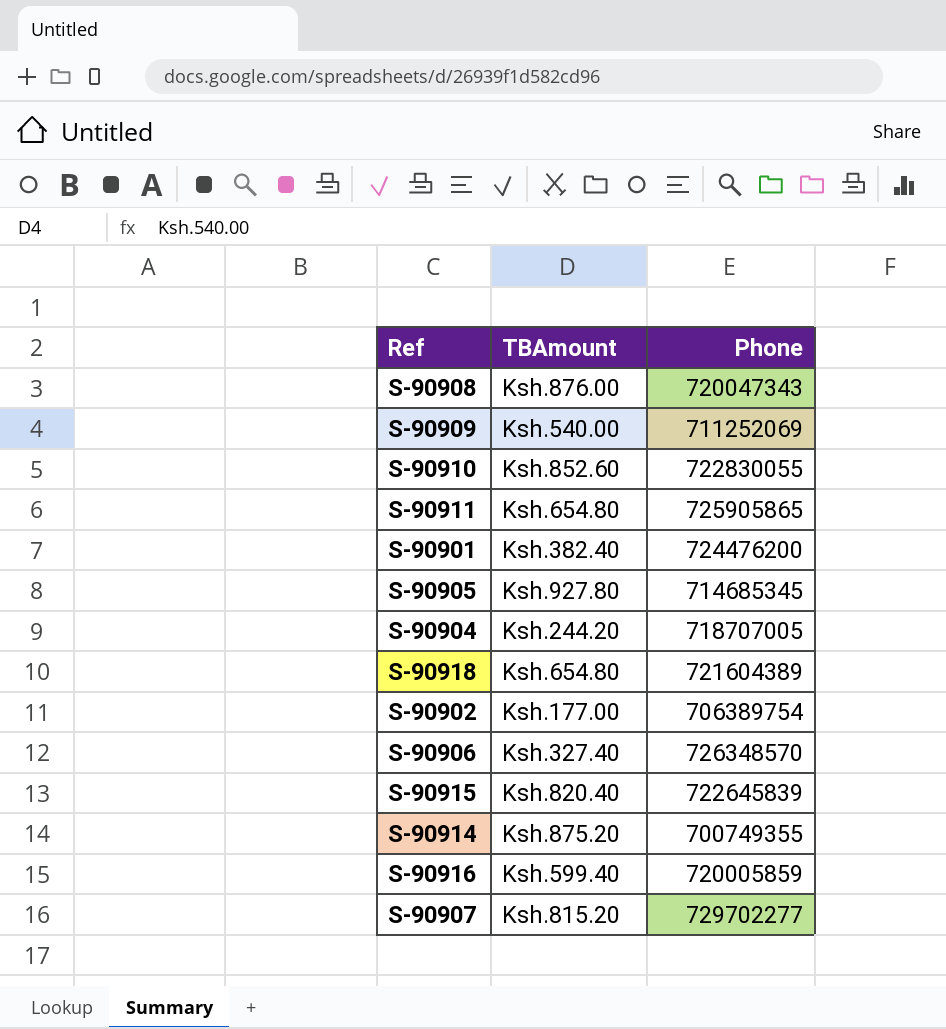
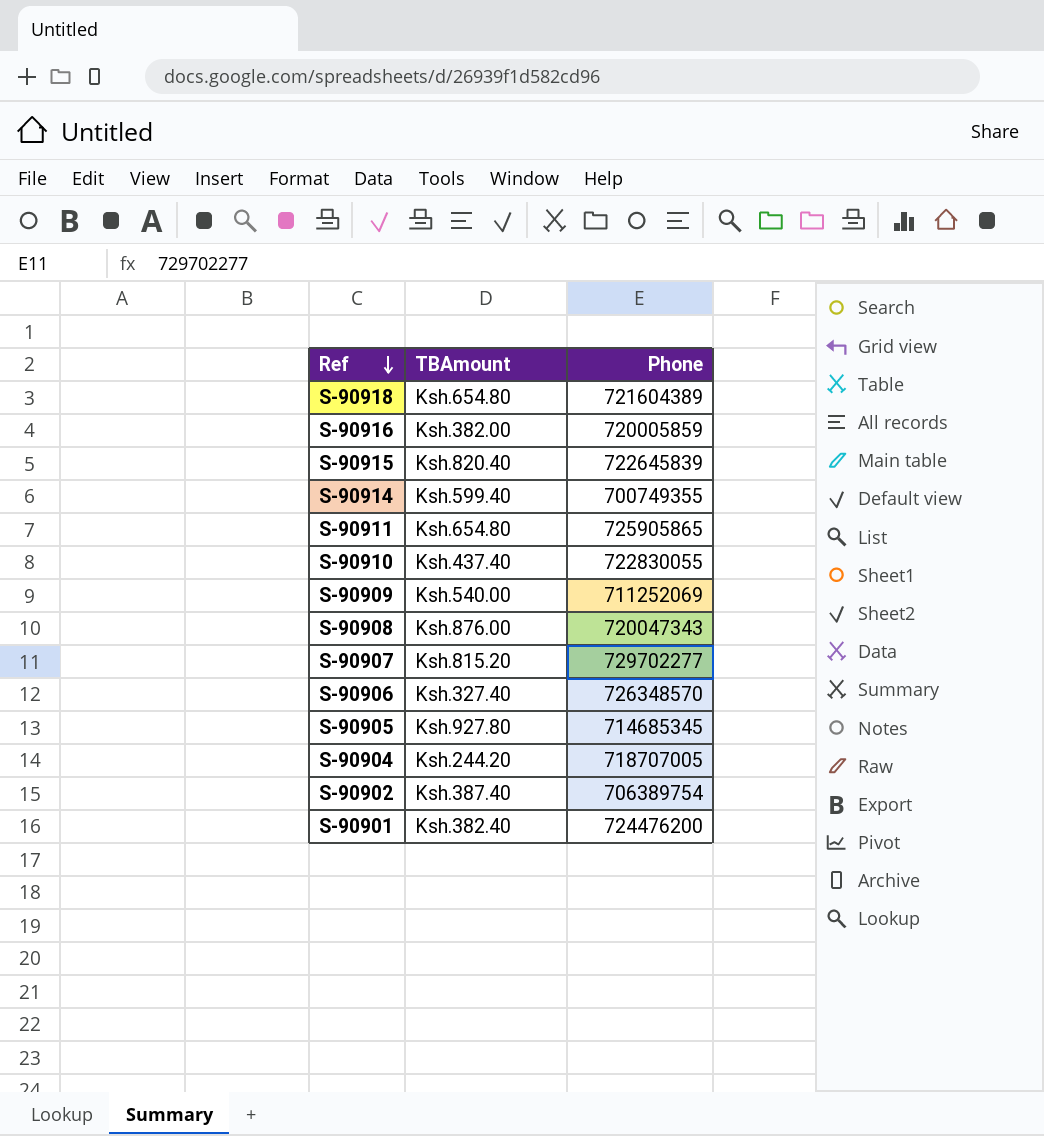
row order: none -> Ref descending
S-90916 | TBAmount: Ksh.599.40 -> Ksh.382.00
S-90914 | TBAmount: Ksh.875.20 -> Ksh.599.40
S-90910 | TBAmount: Ksh.852.60 -> Ksh.437.40
S-90902 | TBAmount: Ksh.177.00 -> Ksh.387.40

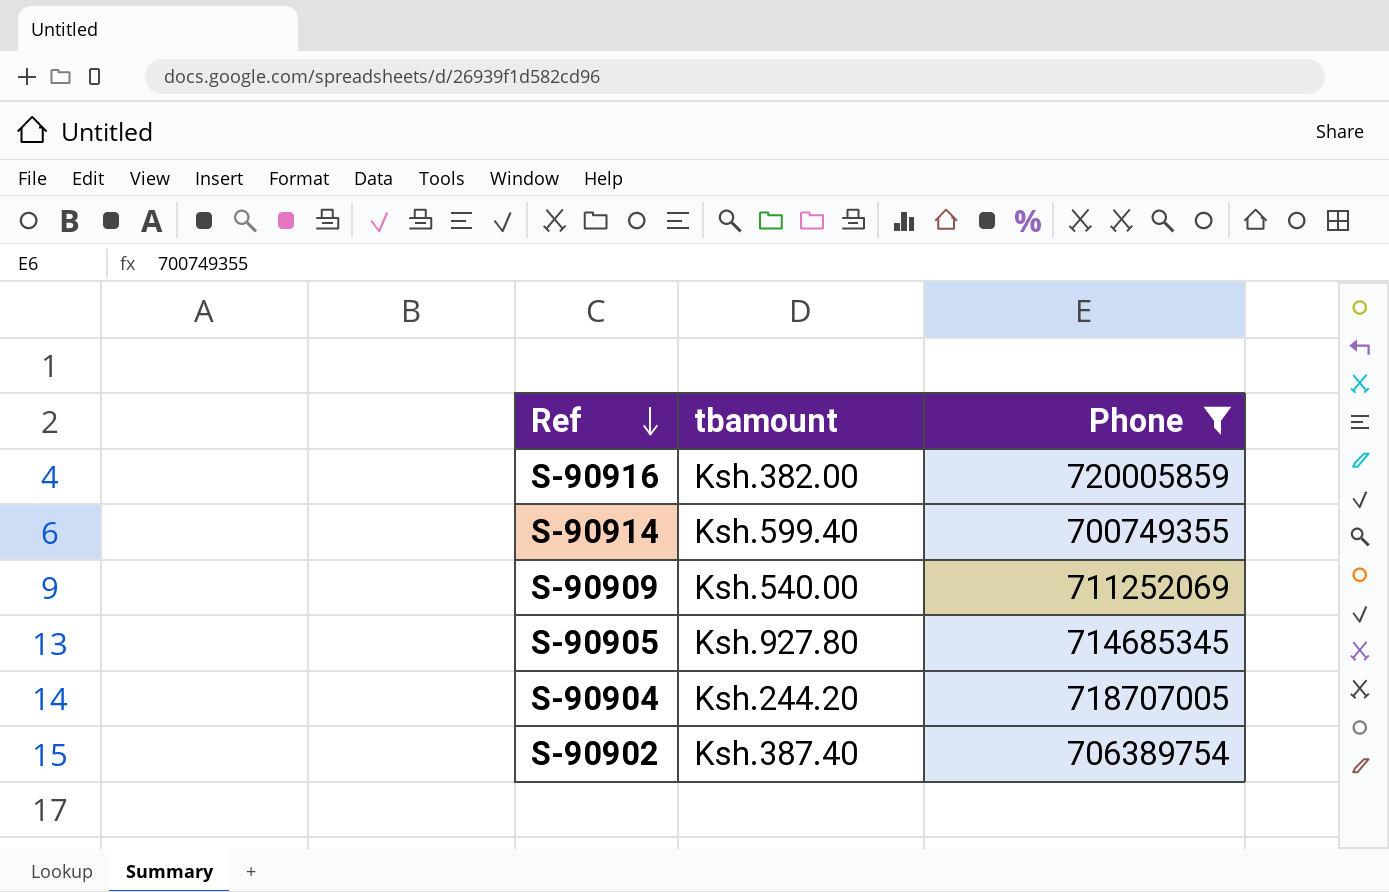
filter: none -> Phone <= 720005859
column name: TBAmount -> tbamount

